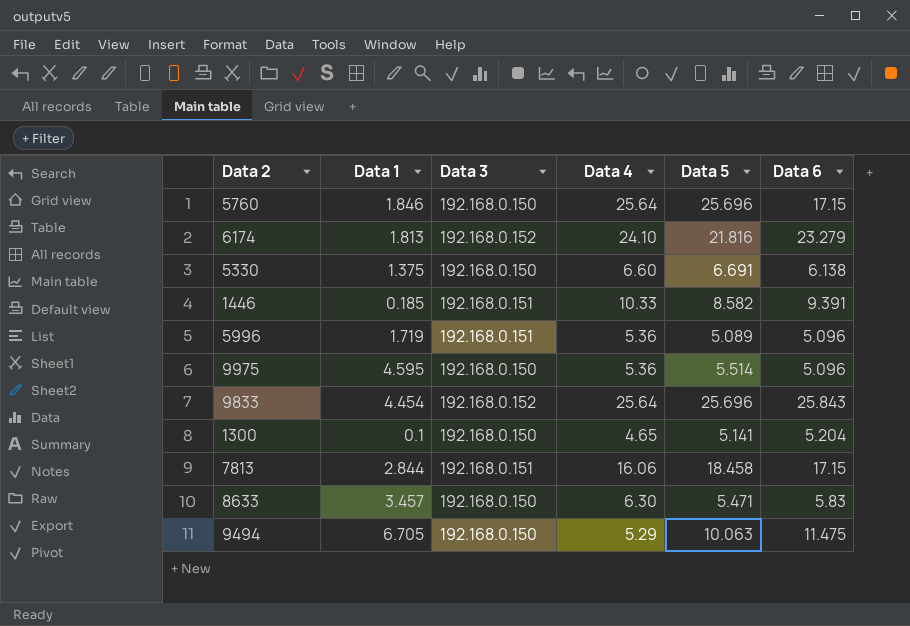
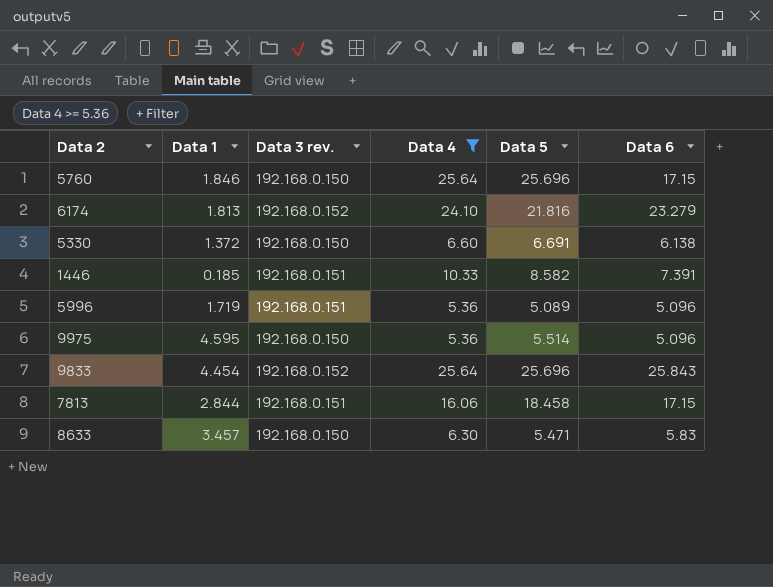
filter: none -> Data 4 >= 5.36
column name: Data 3 -> Data 3 rev.
5330 | Data 1: 1.375 -> 1.372
1446 | Data 6: 9.391 -> 7.391

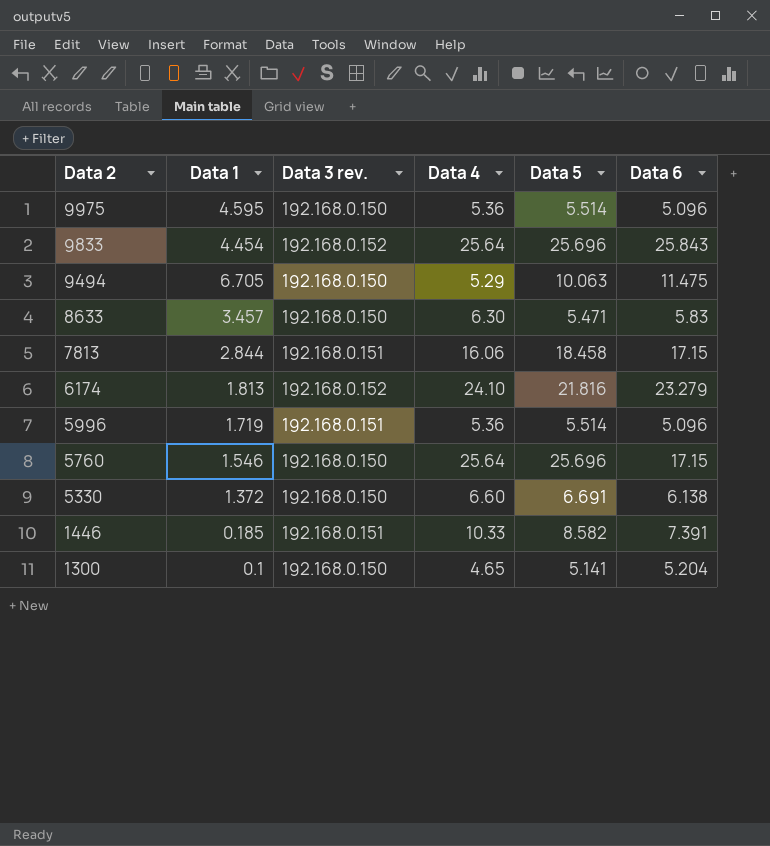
filter: Data 4 >= 5.36 -> none
row order: none -> Data 2 descending
5996 | Data 5: 5.089 -> 5.514
5760 | Data 1: 1.846 -> 1.546

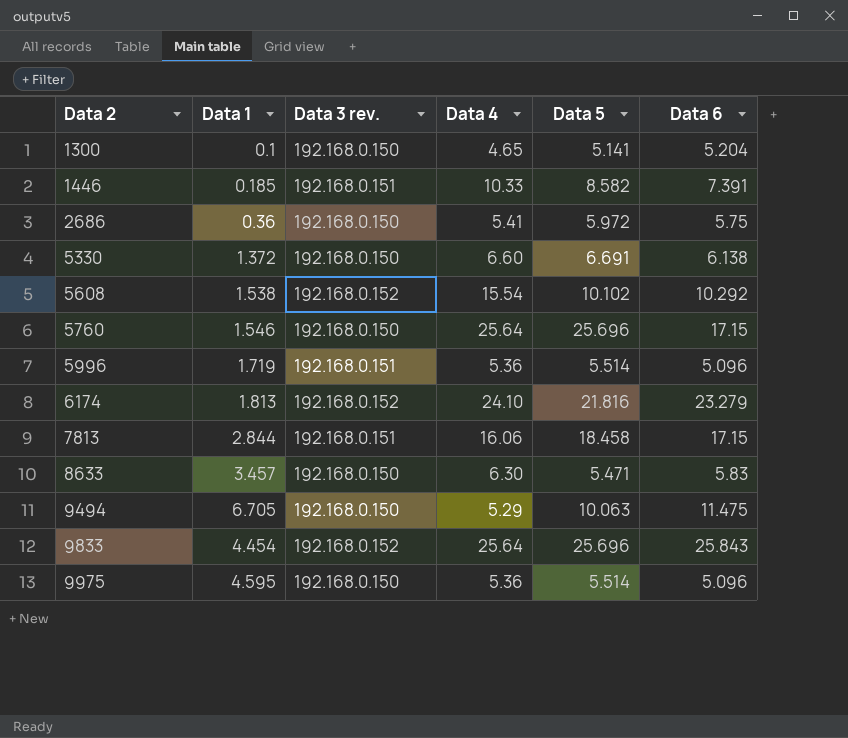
row order: Data 2 descending -> Data 2 ascending
row 2686: none -> 0.36 | 192.168.0.150 | 5.41 | 5.972 | 5.75
row 5608: none -> 1.538 | 192.168.0.152 | 15.54 | 10.102 | 10.292

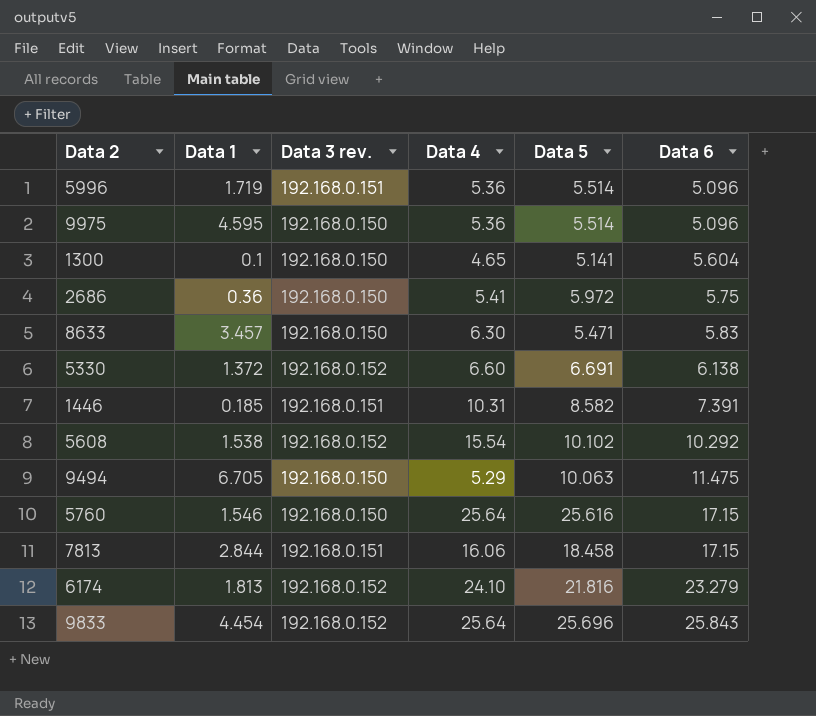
row order: Data 2 ascending -> Data 6 ascending
1300 | Data 6: 5.204 -> 5.604
5330 | Data 3 rev.: 192.168.0.150 -> 192.168.0.152
1446 | Data 4: 10.33 -> 10.31
5760 | Data 5: 25.696 -> 25.616

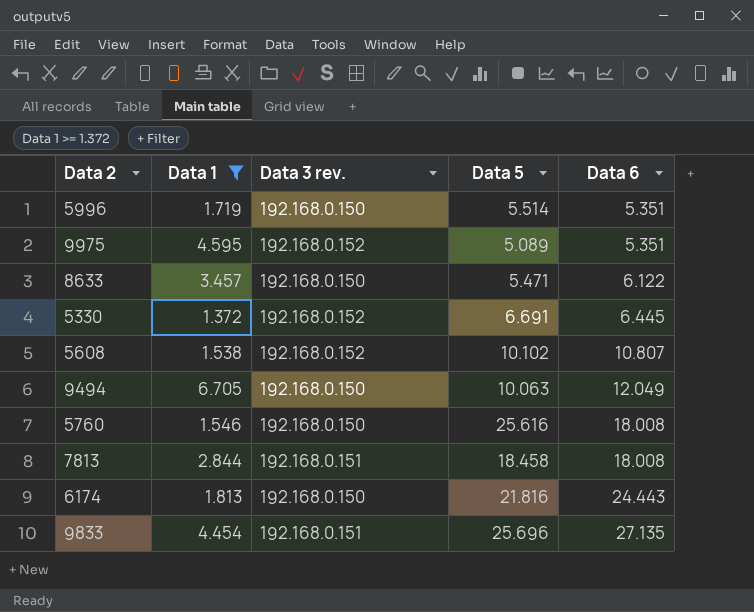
filter: none -> Data 1 >= 1.372
column Data 4 | position: 4 -> none
5996 | Data 3 rev.: 192.168.0.151 -> 192.168.0.150
5996 | Data 6: 5.096 -> 5.351
9975 | Data 3 rev.: 192.168.0.150 -> 192.168.0.152
9975 | Data 5: 5.514 -> 5.089
9975 | Data 6: 5.096 -> 5.351
8633 | Data 6: 5.83 -> 6.122
5330 | Data 6: 6.138 -> 6.445
5608 | Data 6: 10.292 -> 10.807
9494 | Data 6: 11.475 -> 12.049
5760 | Data 6: 17.15 -> 18.008
7813 | Data 6: 17.15 -> 18.008
6174 | Data 3 rev.: 192.168.0.152 -> 192.168.0.150
6174 | Data 6: 23.279 -> 24.443
9833 | Data 3 rev.: 192.168.0.152 -> 192.168.0.151
9833 | Data 6: 25.843 -> 27.135

